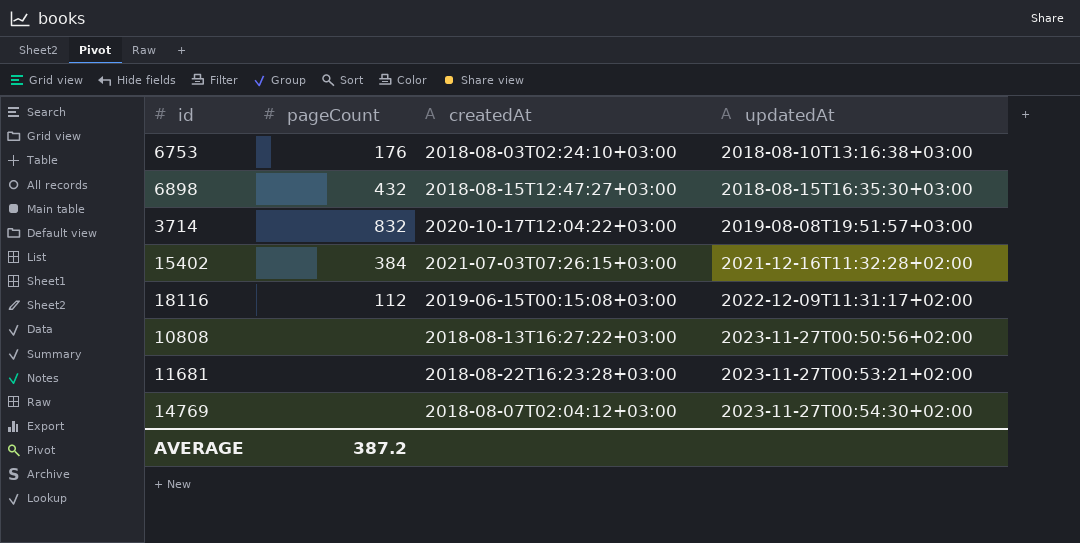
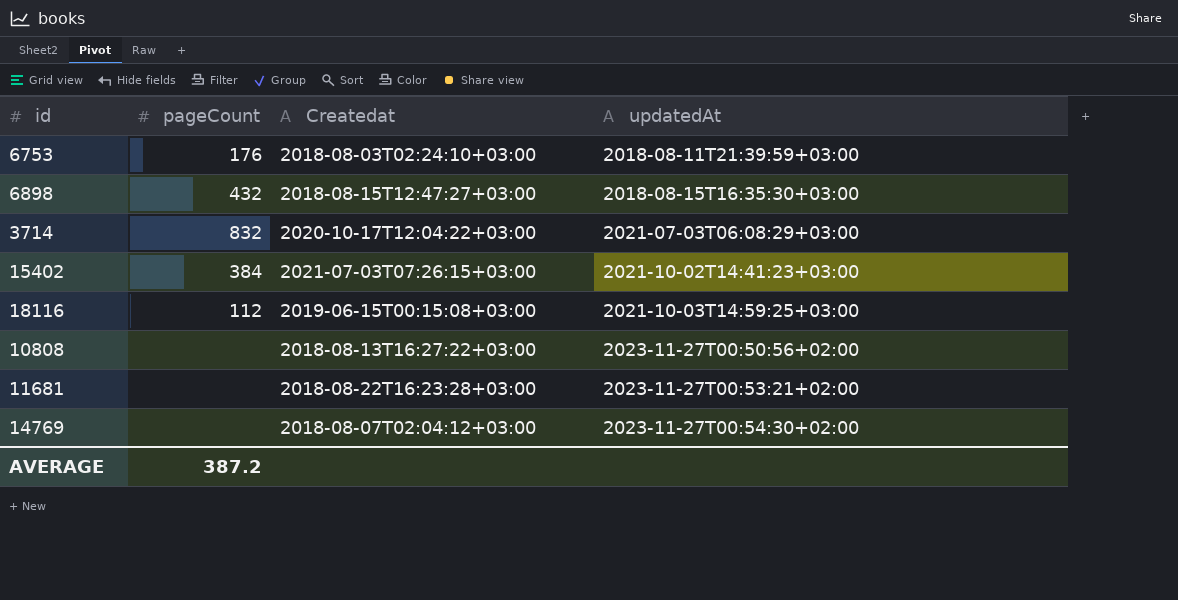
column name: createdAt -> Createdat
6753 | updatedAt: 2018-08-10T13:16:38+03:00 -> 2018-08-11T21:39:59+03:00
3714 | updatedAt: 2019-08-08T19:51:57+03:00 -> 2021-07-03T06:08:29+03:00
15402 | updatedAt: 2021-12-16T11:32:28+02:00 -> 2021-10-02T14:41:23+03:00
18116 | updatedAt: 2022-12-09T11:31:17+02:00 -> 2021-10-03T14:59:25+03:00

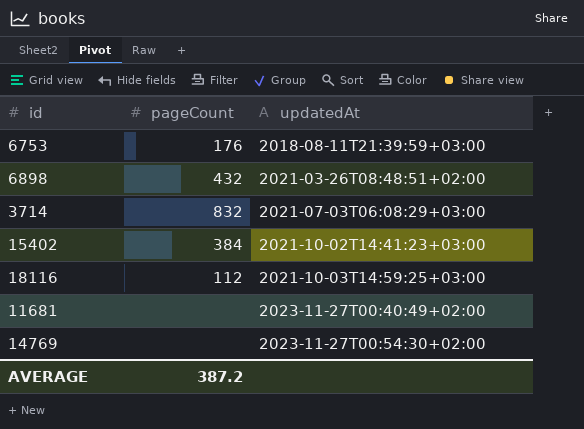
column Createdat | position: 3 -> none
row 10808: none | 2018-08-13T16:27:22+03:00 | 2023-11-27T00:50:56+02:00 -> none
6898 | updatedAt: 2018-08-15T16:35:30+03:00 -> 2021-03-26T08:48:51+02:00
11681 | updatedAt: 2023-11-27T00:53:21+02:00 -> 2023-11-27T00:40:49+02:00

